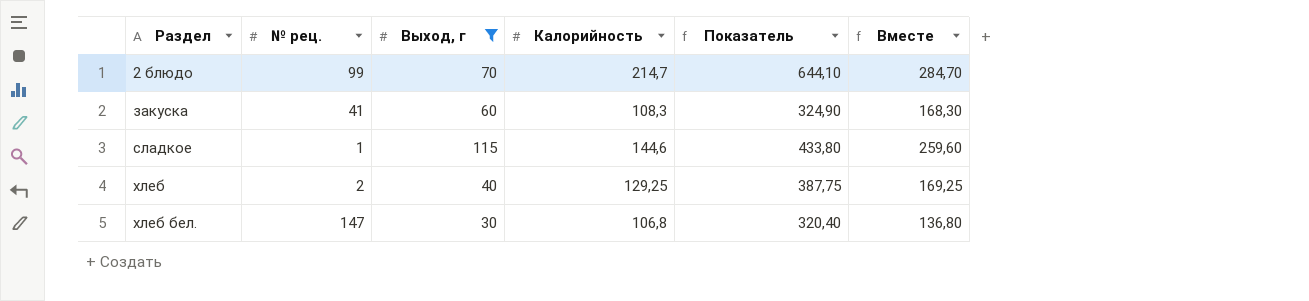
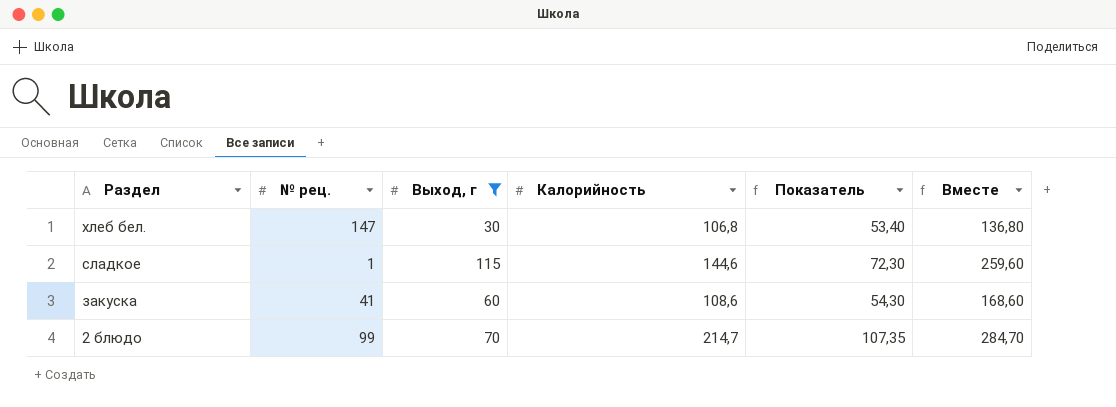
row order: Раздел ascending -> Раздел descending
column Показатель | formula: [Калорийность] * 3 -> [Калорийность] * 0,5
row хлеб: 2 | 40 | 129,25 | 387,75 | 169,25 -> none
закуска | Калорийность: 108,3 -> 108,6
закуска | Вместе: 168,30 -> 168,60

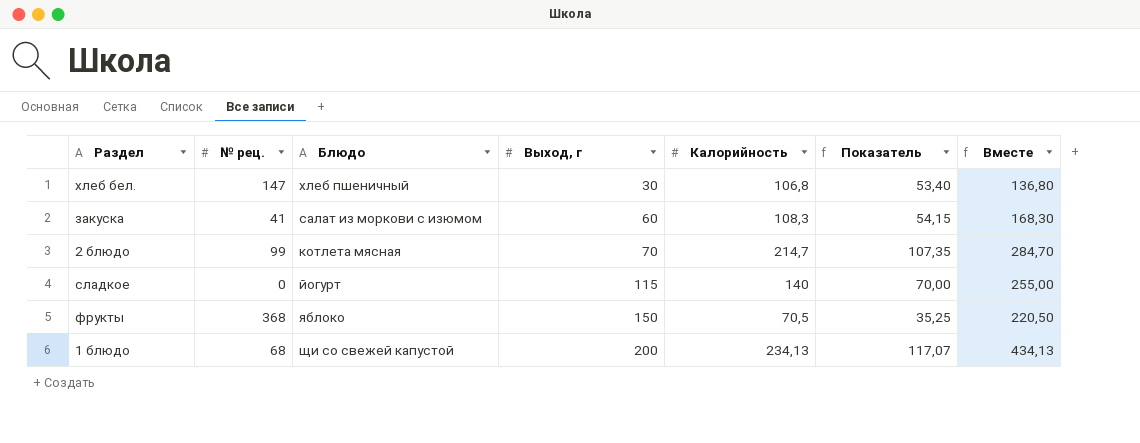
filter: Выход, г <= 115 -> none
row order: Раздел descending -> Выход, г ascending
column Блюдо | position: none -> 3
закуска | Калорийность: 108,6 -> 108,3
закуска | Показатель: 54,30 -> 54,15
закуска | Вместе: 168,60 -> 168,30
сладкое | № рец.: 1 -> 0
сладкое | Калорийность: 144,6 -> 140
сладкое | Показатель: 72,30 -> 70,00
сладкое | Вместе: 259,60 -> 255,00

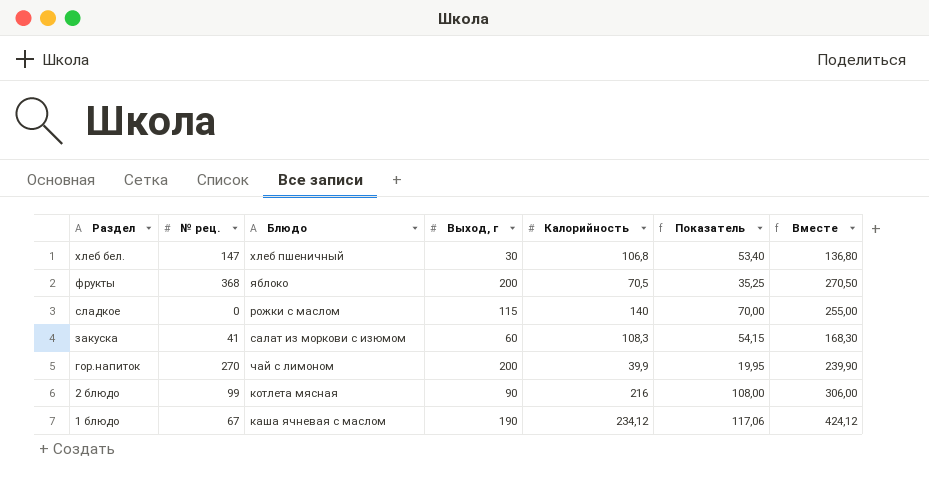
row order: Выход, г ascending -> Раздел descending
фрукты | Выход, г: 150 -> 200
фрукты | Вместе: 220,50 -> 270,50
сладкое | Блюдо: йогурт -> рожки с маслом
row гор.напиток: none -> 270 | чай с лимоном | 200 | 39,9 | 19,95 | 239,90
2 блюдо | Выход, г: 70 -> 90
2 блюдо | Калорийность: 214,7 -> 216
2 блюдо | Показатель: 107,35 -> 108,00
2 блюдо | Вместе: 284,70 -> 306,00
1 блюдо | № рец.: 68 -> 67
1 блюдо | Блюдо: щи со свежей капустой -> каша ячневая с маслом
1 блюдо | Выход, г: 200 -> 190
1 блюдо | Калорийность: 234,13 -> 234,12
1 блюдо | Показатель: 117,07 -> 117,06
1 блюдо | Вместе: 434,13 -> 424,12

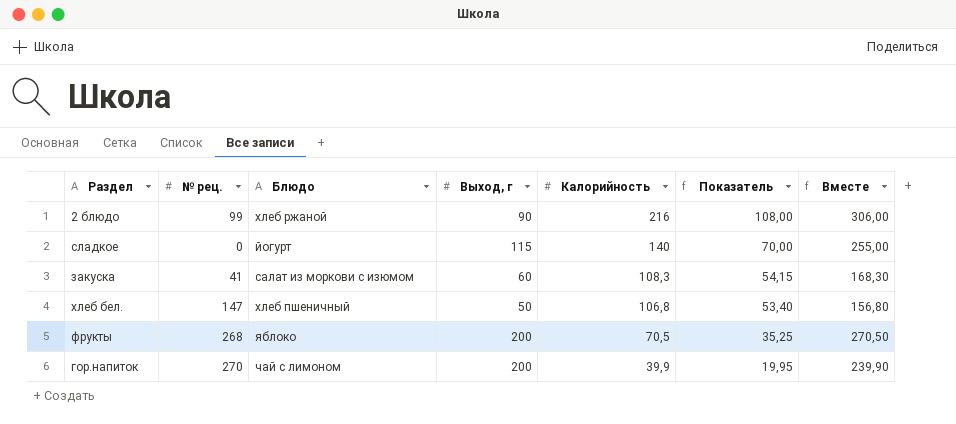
row order: Раздел descending -> Калорийность descending
row 1 блюдо: 67 | каша ячневая с маслом | 190 | 234,12 | 117,06 | 424,12 -> none
2 блюдо | Блюдо: котлета мясная -> хлеб ржаной
сладкое | Блюдо: рожки с маслом -> йогурт
хлеб бел. | Выход, г: 30 -> 50
хлеб бел. | Вместе: 136,80 -> 156,80
фрукты | № рец.: 368 -> 268

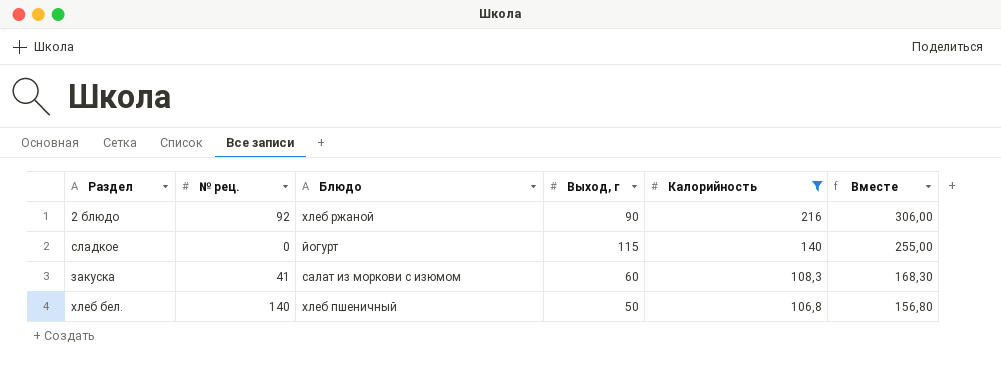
filter: none -> Калорийность >= 106,8
column Показатель | formula: [Калорийность] * 0,5 -> none
2 блюдо | № рец.: 99 -> 92
хлеб бел. | № рец.: 147 -> 140

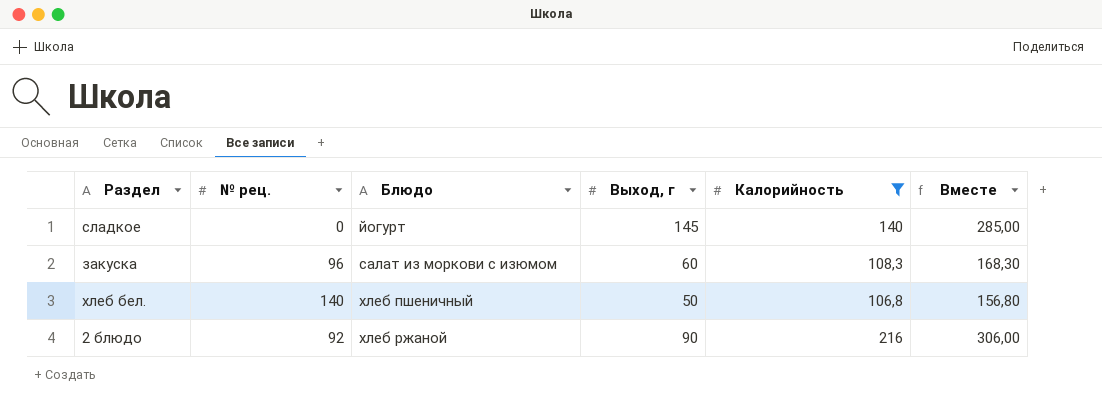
row order: Калорийность descending -> Блюдо ascending
сладкое | Выход, г: 115 -> 145
сладкое | Вместе: 255,00 -> 285,00
закуска | № рец.: 41 -> 96

